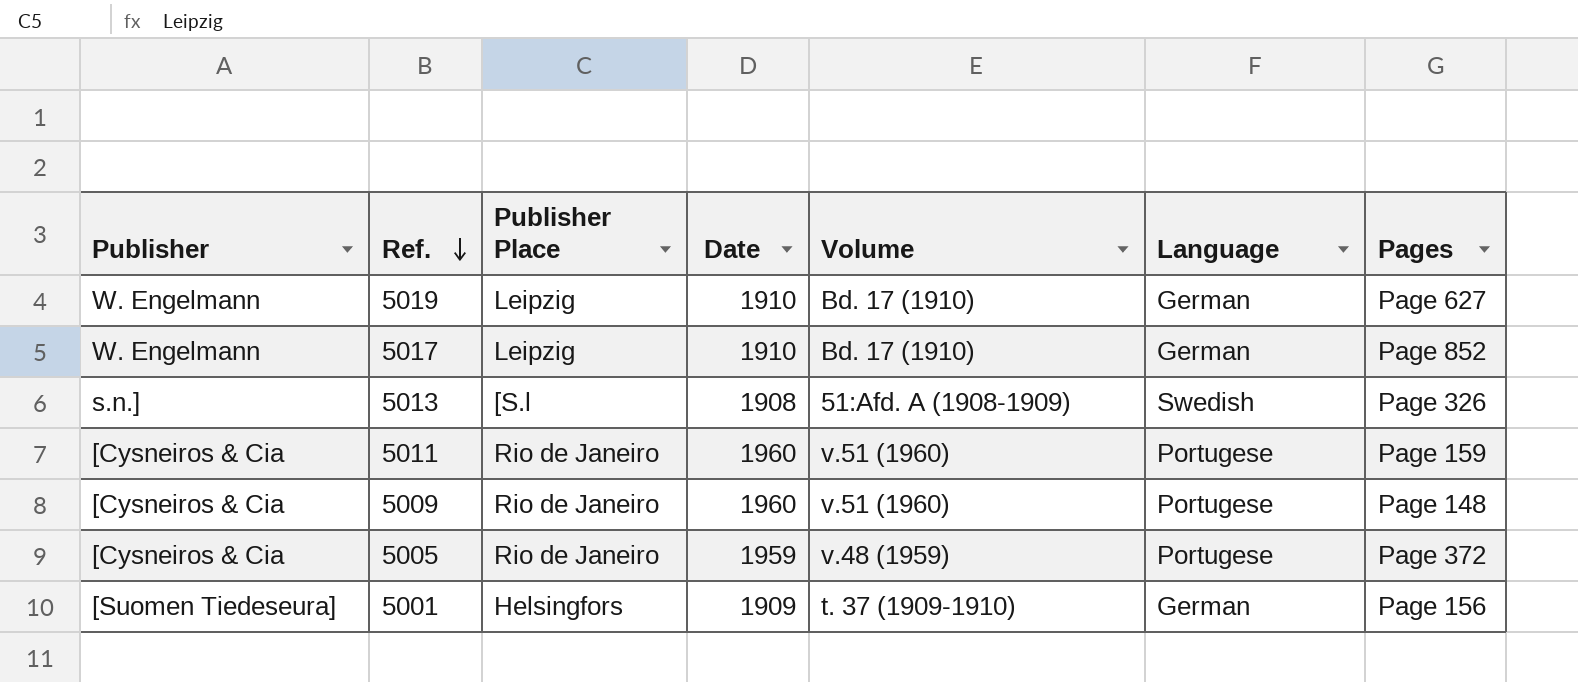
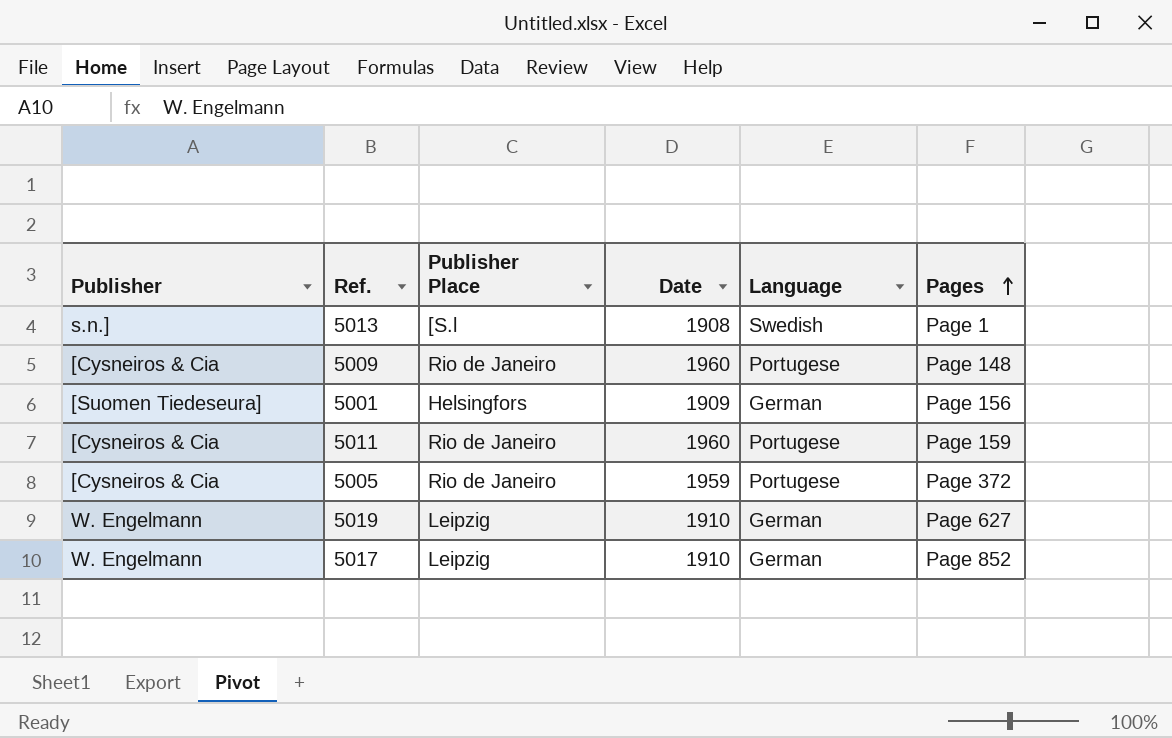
row order: Ref. descending -> Pages ascending
column Volume | position: 5 -> none
5013 | Pages: Page 326 -> Page 1

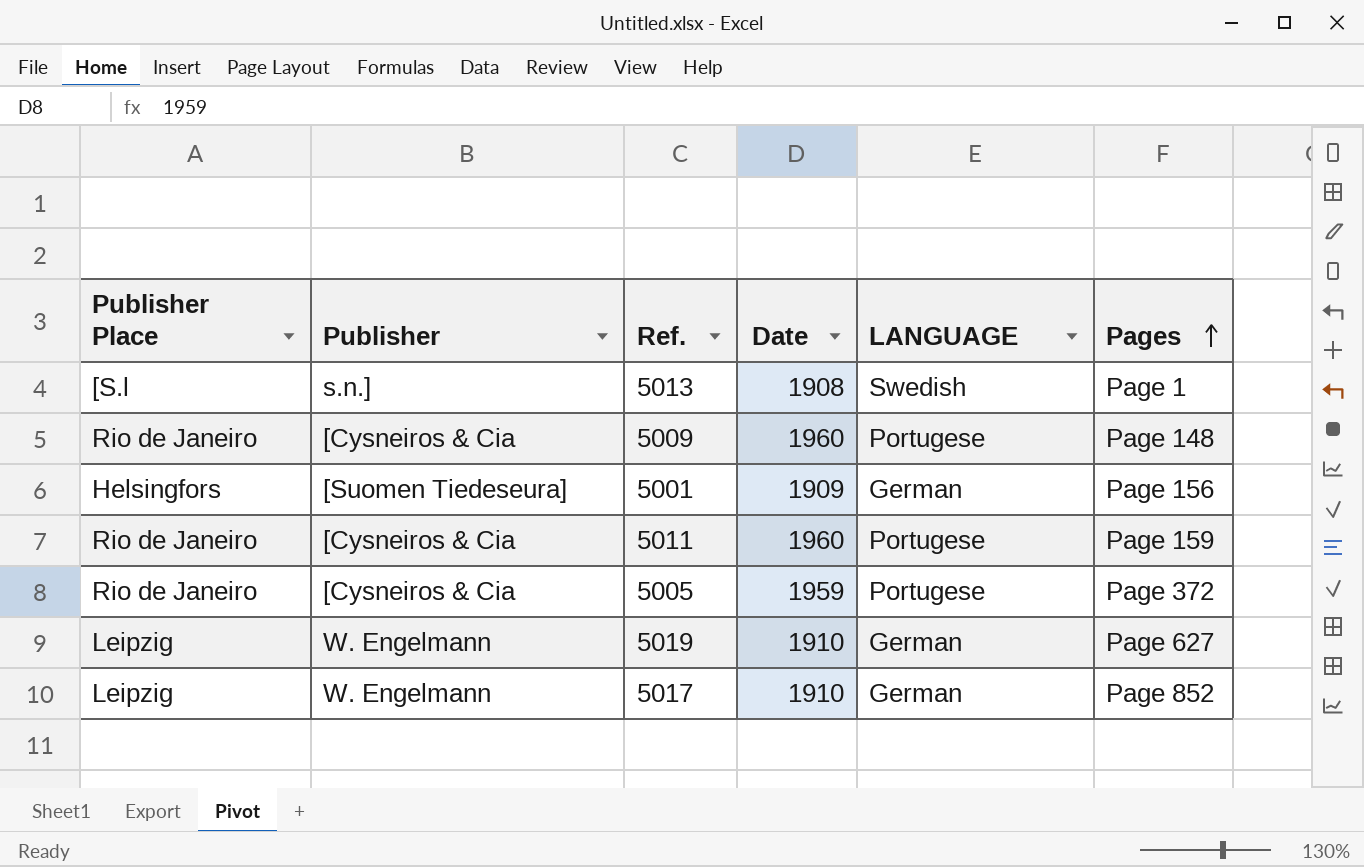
column Publisher Place | position: 3 -> 1
column name: Language -> LANGUAGE

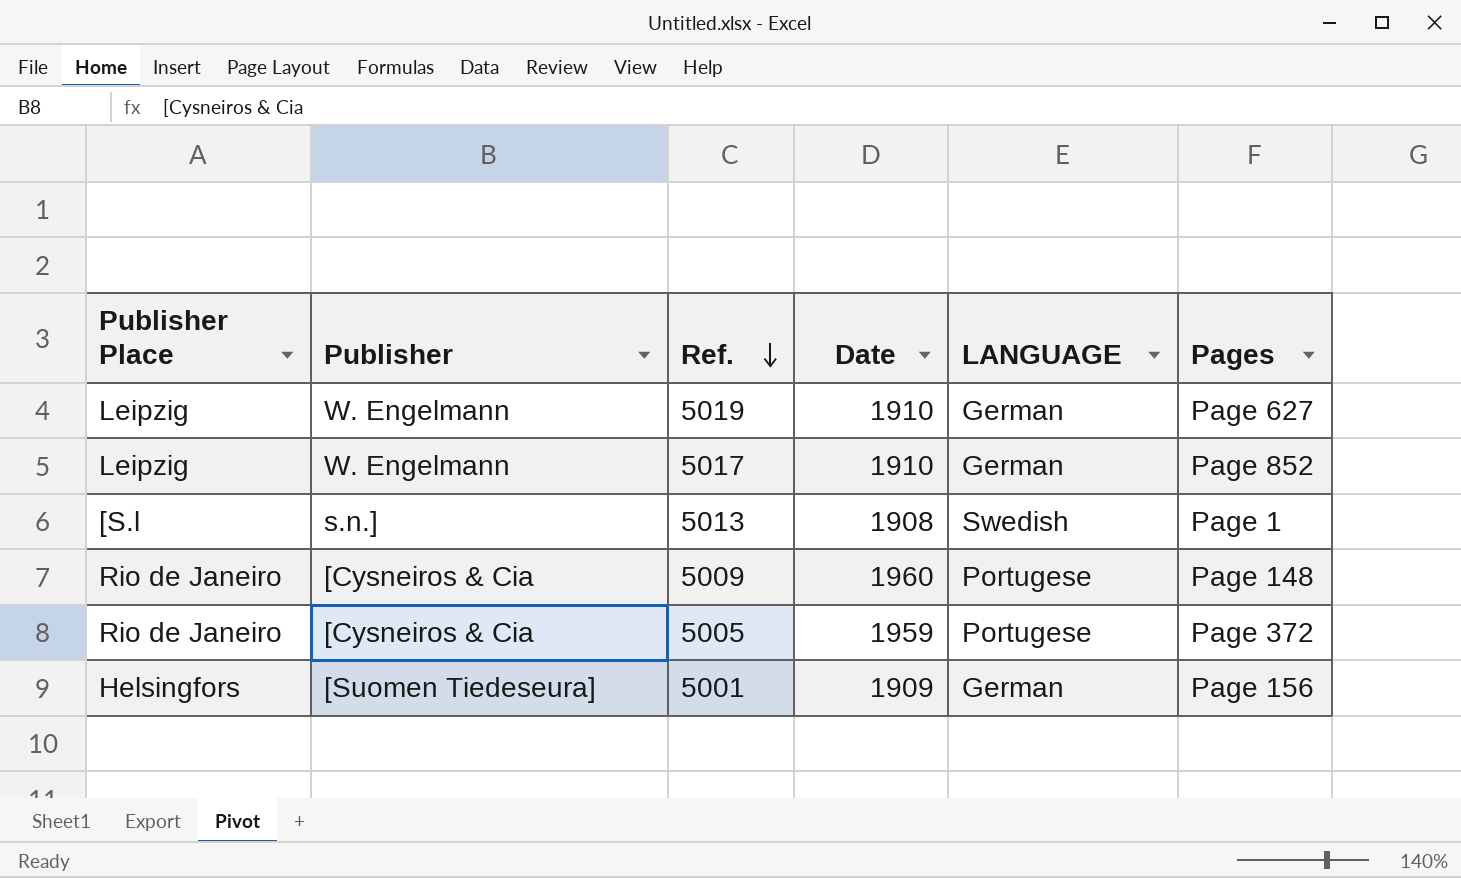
row order: Pages ascending -> Ref. descending
row 5011: Rio de Janeiro | [Cysneiros & Cia | 1960 | Portugese | Page 159 -> none

